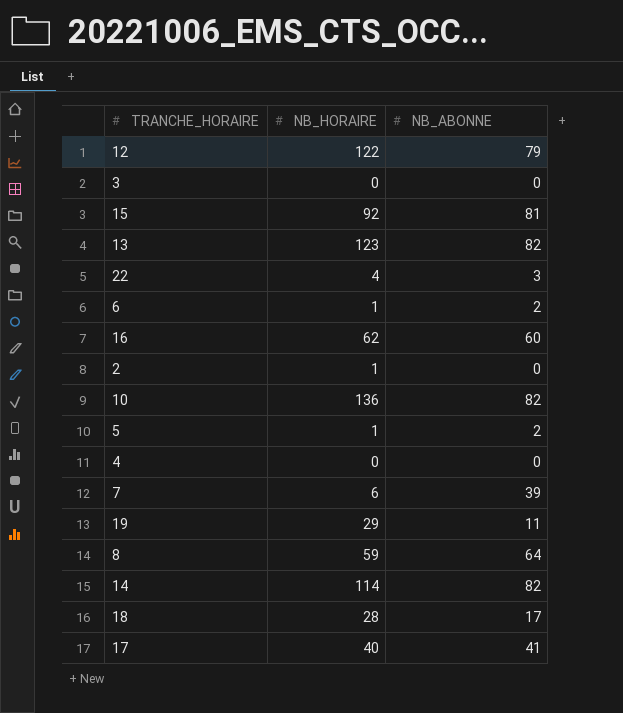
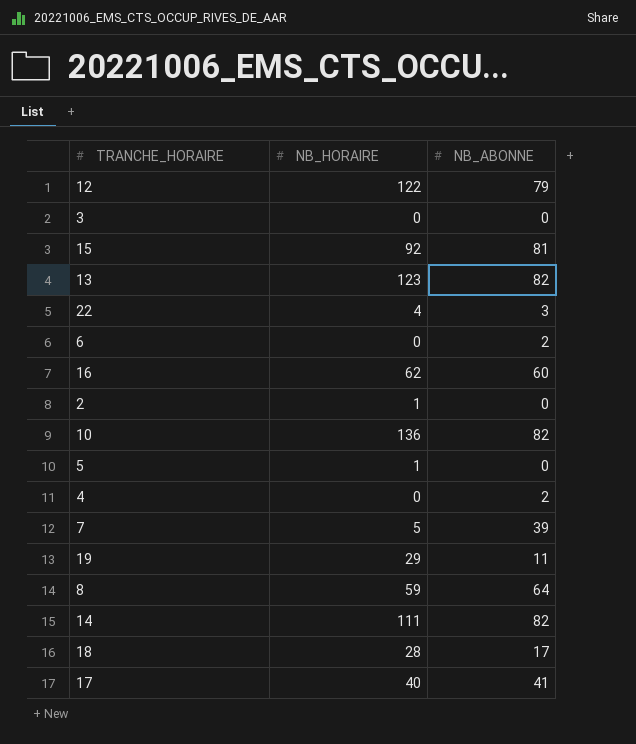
6 | NB_HORAIRE: 1 -> 0
5 | NB_ABONNE: 2 -> 0
4 | NB_ABONNE: 0 -> 2
7 | NB_HORAIRE: 6 -> 5
14 | NB_HORAIRE: 114 -> 111

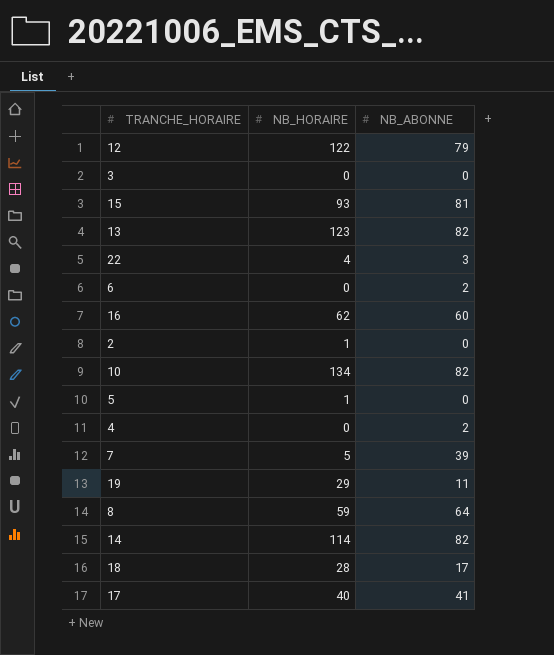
15 | NB_HORAIRE: 92 -> 93
10 | NB_HORAIRE: 136 -> 134
14 | NB_HORAIRE: 111 -> 114

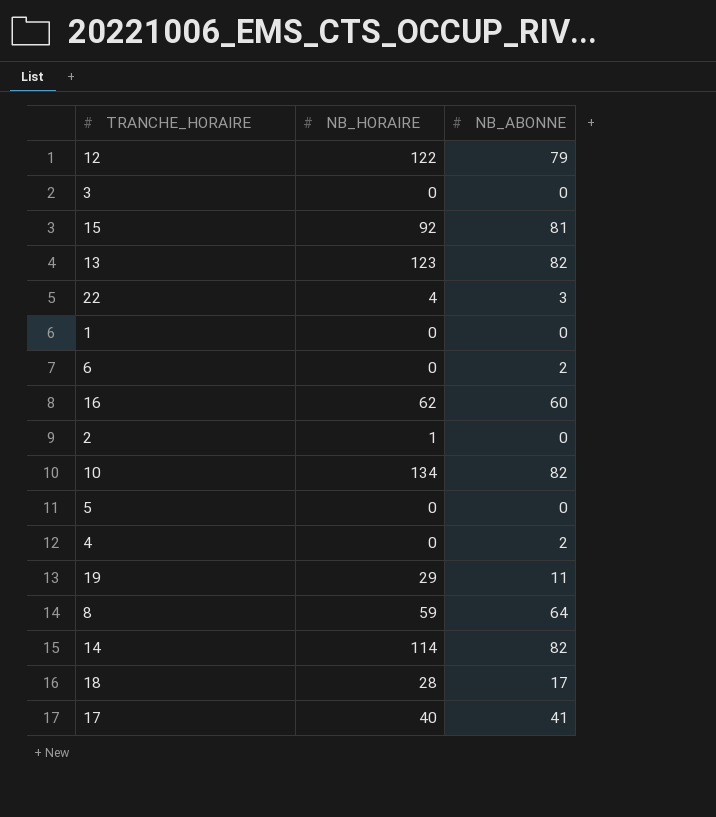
row 7: 5 | 39 -> none
15 | NB_HORAIRE: 93 -> 92
row 1: none -> 0 | 0
5 | NB_HORAIRE: 1 -> 0

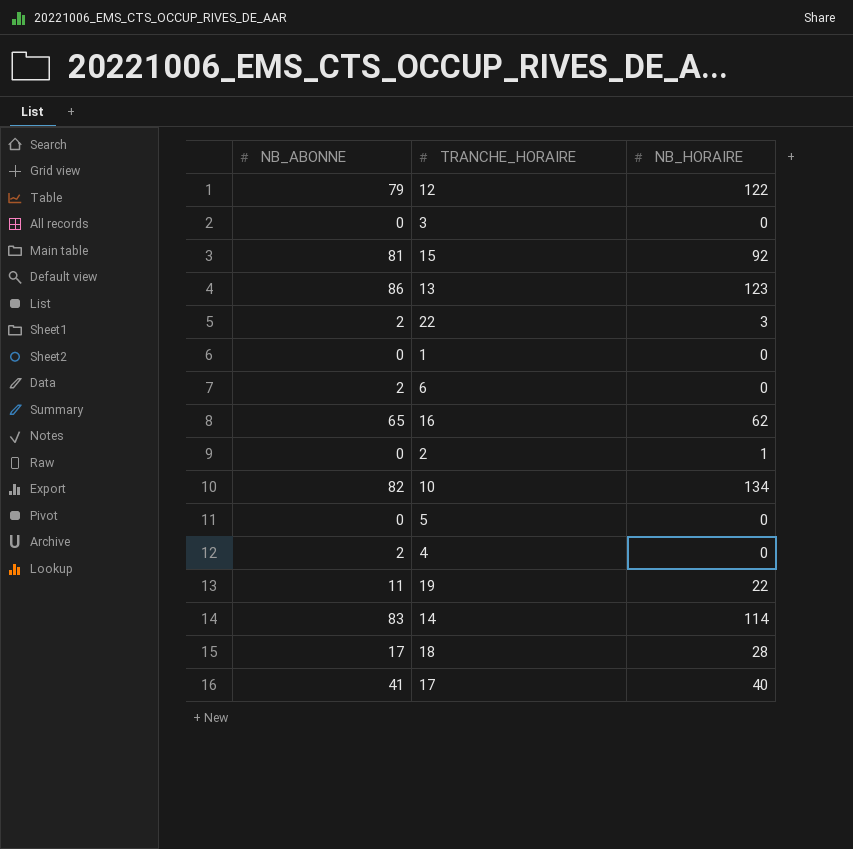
column NB_ABONNE | position: 3 -> 1
row 8: 59 | 64 -> none
13 | NB_ABONNE: 82 -> 86
22 | NB_ABONNE: 3 -> 2
22 | NB_HORAIRE: 4 -> 3
16 | NB_ABONNE: 60 -> 65
19 | NB_HORAIRE: 29 -> 22
14 | NB_ABONNE: 82 -> 83

